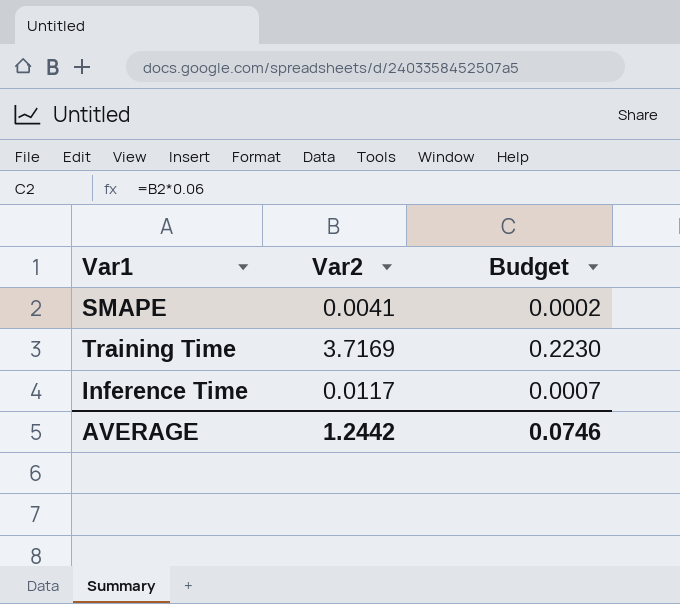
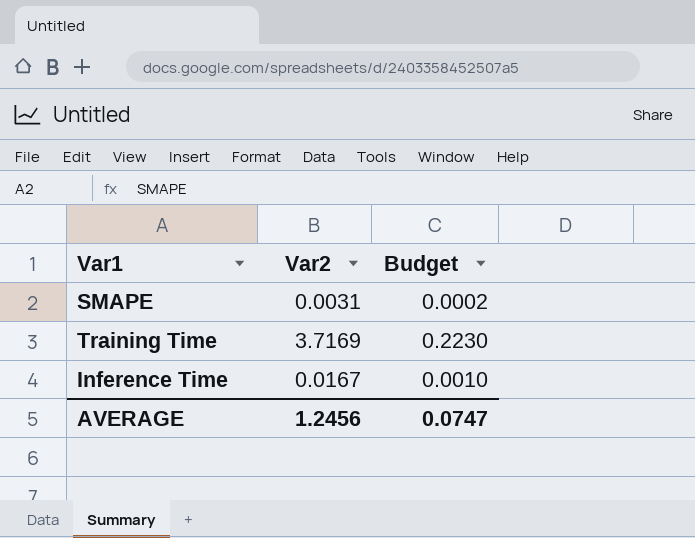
SMAPE | Var2: 0.0041 -> 0.0031
Inference Time | Var2: 0.0117 -> 0.0167
Inference Time | Budget: 0.0007 -> 0.0010
AVERAGE | Var2: 1.2442 -> 1.2456
AVERAGE | Budget: 0.0746 -> 0.0747

